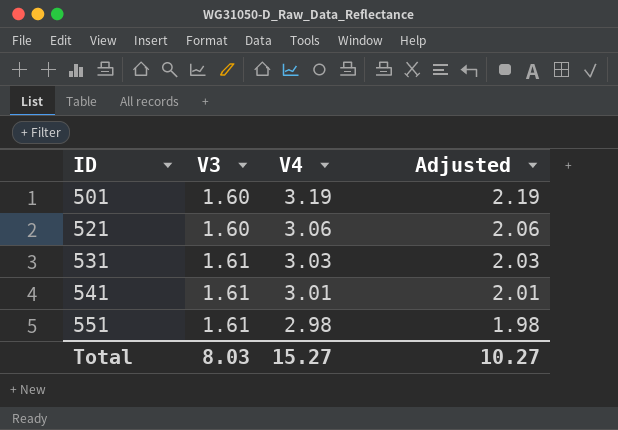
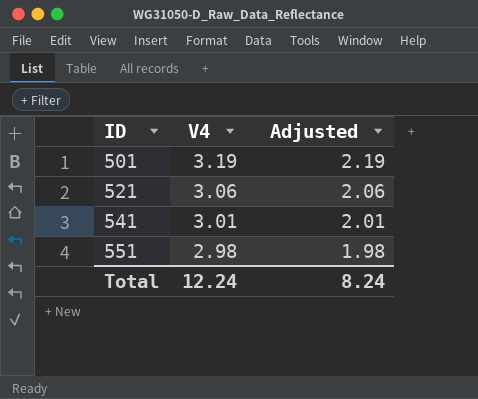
column V3 | position: 2 -> none
row 531: 1.61 | 3.03 | 2.03 -> none
Total | V4: 15.27 -> 12.24
Total | Adjusted: 10.27 -> 8.24

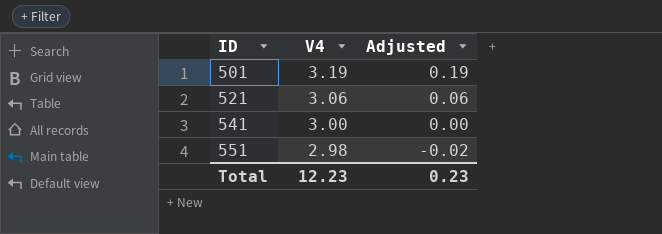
column Adjusted | formula: [V4] - 1 -> [V4] - 3
541 | V4: 3.01 -> 3.00
Total | V4: 12.24 -> 12.23
Total | Adjusted: 8.24 -> 0.23

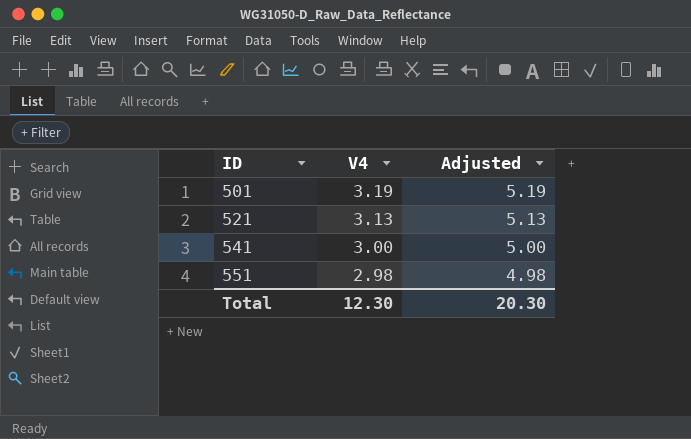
column Adjusted | formula: [V4] - 3 -> [V4] + 2
521 | V4: 3.06 -> 3.13
Total | V4: 12.23 -> 12.30
Total | Adjusted: 0.23 -> 20.30

